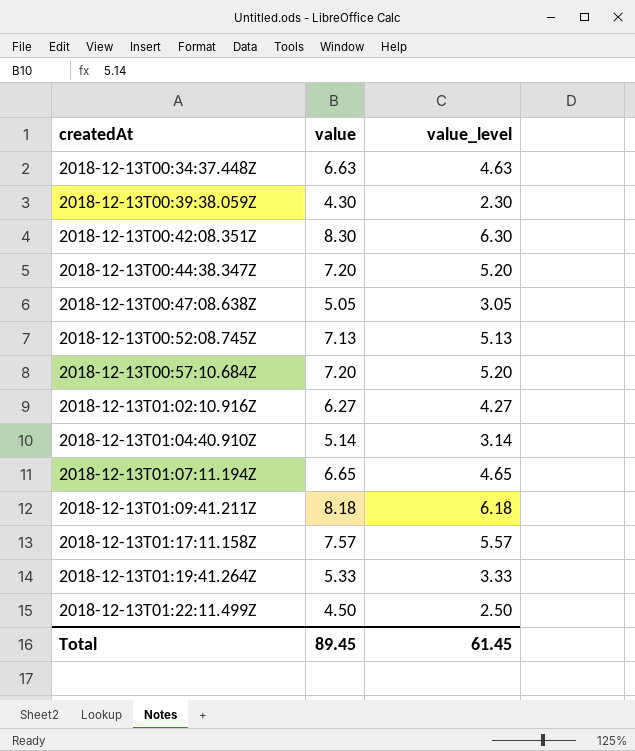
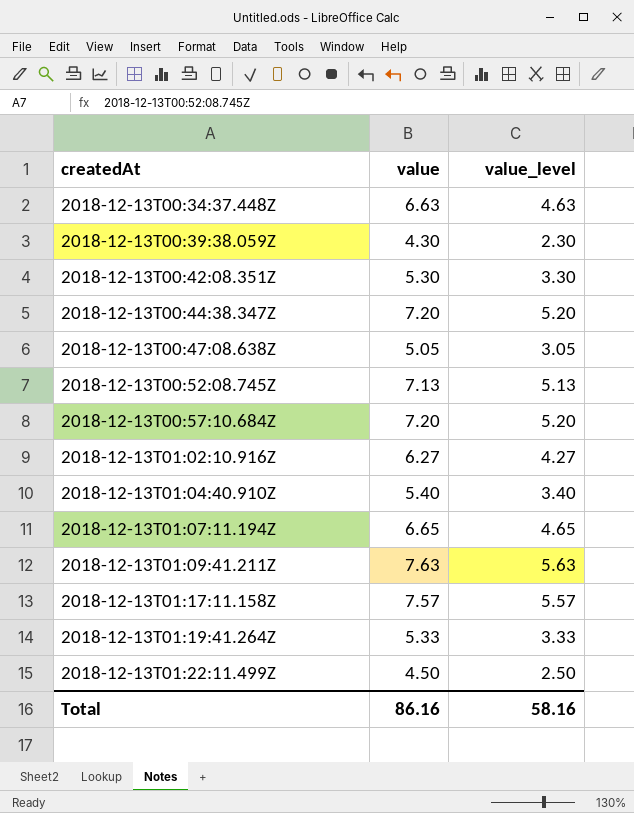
2018-12-13T00:42:08.351Z | value: 8.30 -> 5.30
2018-12-13T00:42:08.351Z | value_level: 6.30 -> 3.30
2018-12-13T01:04:40.910Z | value: 5.14 -> 5.40
2018-12-13T01:04:40.910Z | value_level: 3.14 -> 3.40
2018-12-13T01:09:41.211Z | value: 8.18 -> 7.63
2018-12-13T01:09:41.211Z | value_level: 6.18 -> 5.63
Total | value: 89.45 -> 86.16
Total | value_level: 61.45 -> 58.16

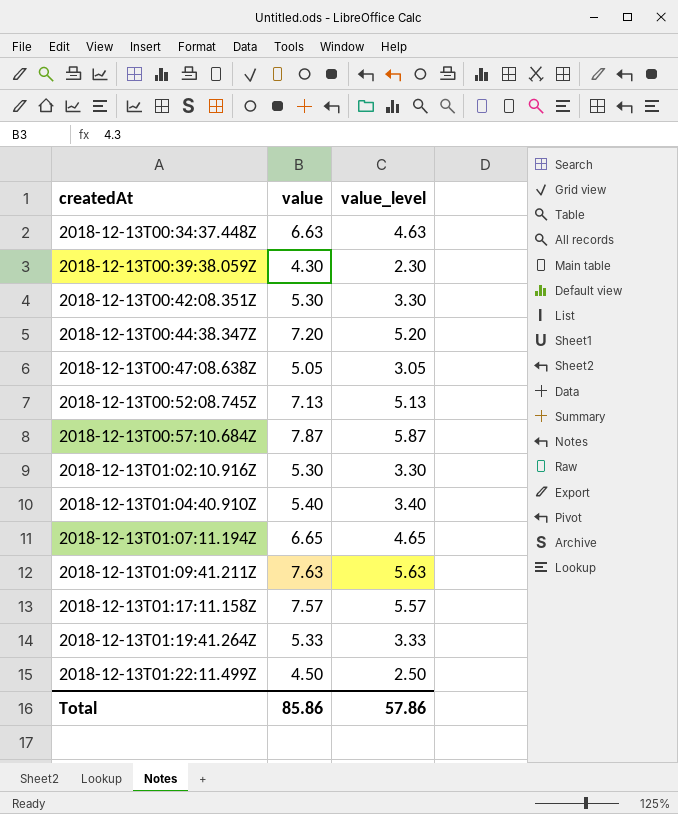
2018-12-13T00:57:10.684Z | value: 7.20 -> 7.87
2018-12-13T00:57:10.684Z | value_level: 5.20 -> 5.87
2018-12-13T01:02:10.916Z | value: 6.27 -> 5.30
2018-12-13T01:02:10.916Z | value_level: 4.27 -> 3.30
Total | value: 86.16 -> 85.86
Total | value_level: 58.16 -> 57.86

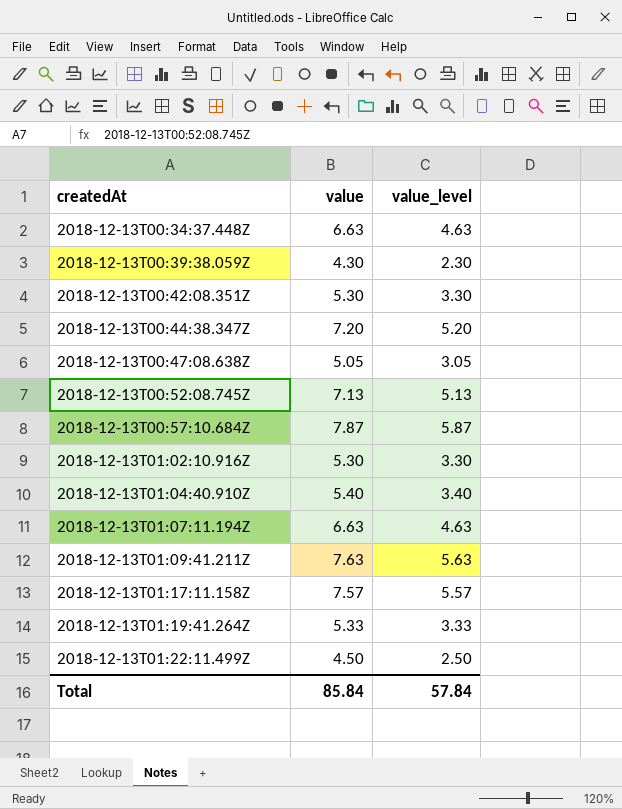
2018-12-13T01:07:11.194Z | value: 6.65 -> 6.63
2018-12-13T01:07:11.194Z | value_level: 4.65 -> 4.63
Total | value: 85.86 -> 85.84
Total | value_level: 57.86 -> 57.84

